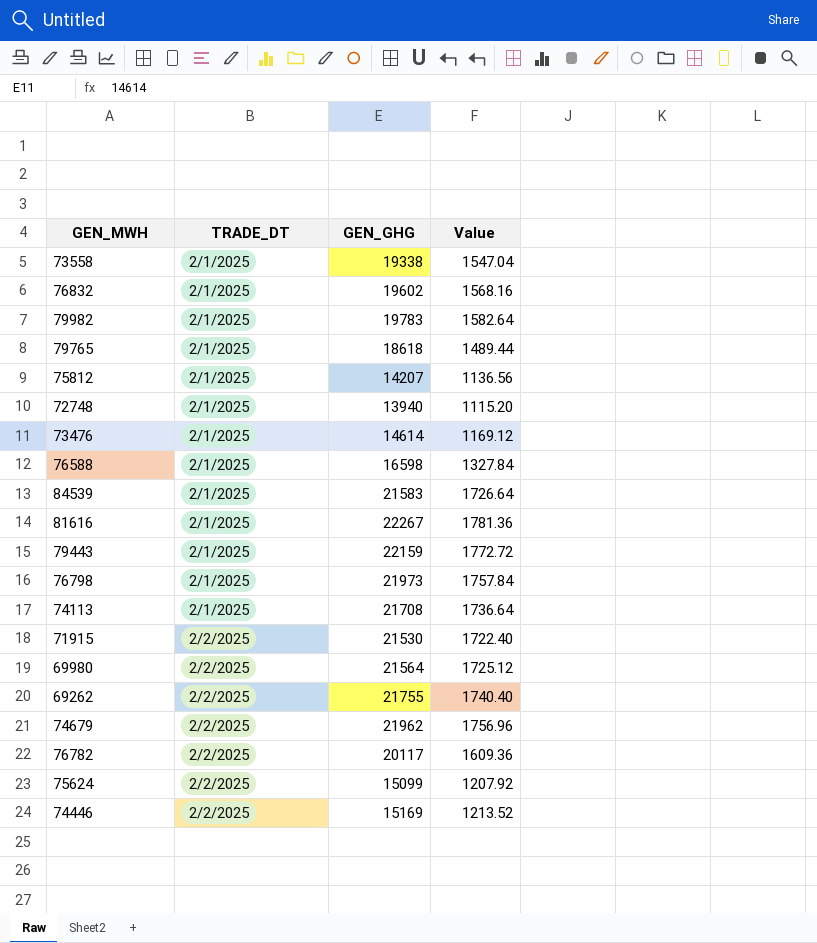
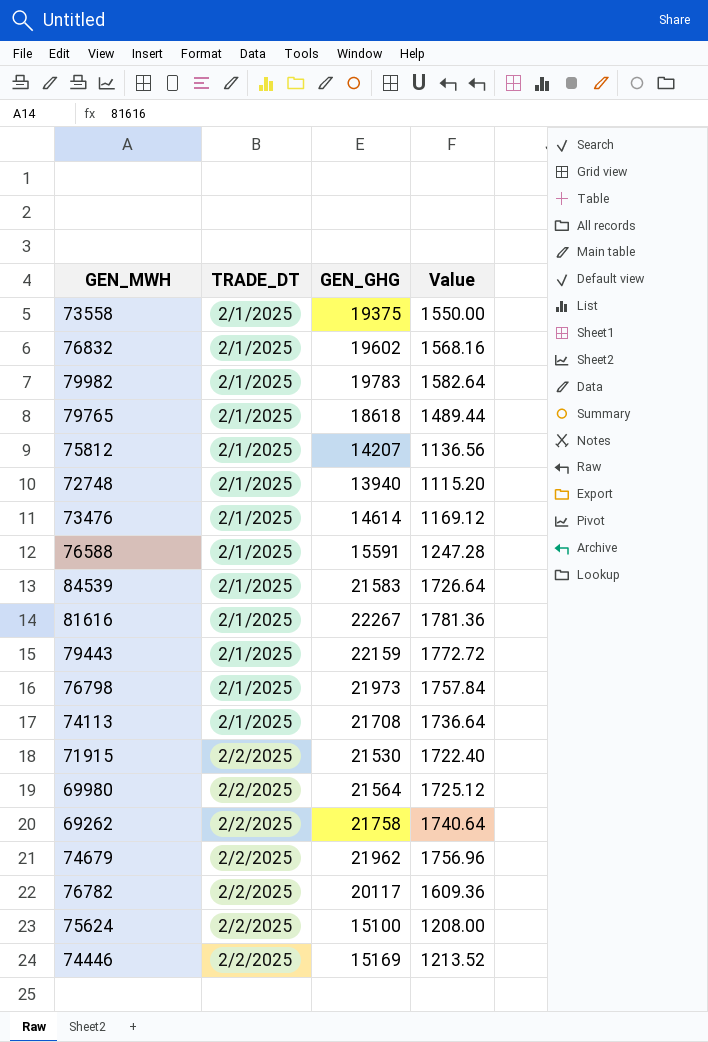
73558 | GEN_GHG: 19338 -> 19375
73558 | Value: 1547.04 -> 1550.00
76588 | GEN_GHG: 16598 -> 15591
76588 | Value: 1327.84 -> 1247.28
69262 | GEN_GHG: 21755 -> 21758
69262 | Value: 1740.40 -> 1740.64
75624 | GEN_GHG: 15099 -> 15100
75624 | Value: 1207.92 -> 1208.00

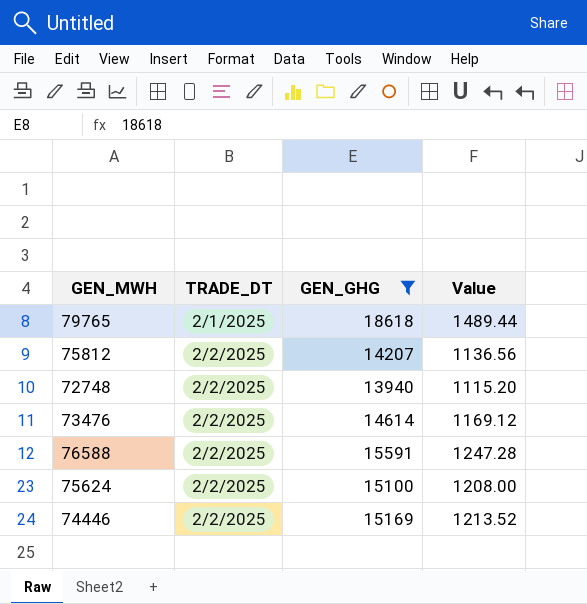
filter: none -> GEN_GHG <= 18618
75812 | TRADE_DT: 2/1/2025 -> 2/2/2025
72748 | TRADE_DT: 2/1/2025 -> 2/2/2025
73476 | TRADE_DT: 2/1/2025 -> 2/2/2025
76588 | TRADE_DT: 2/1/2025 -> 2/2/2025

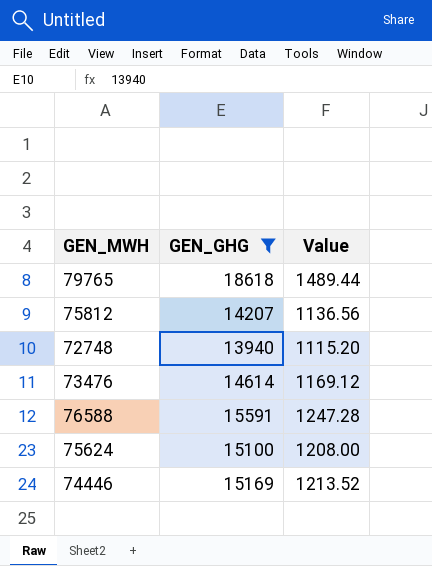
column TRADE_DT | position: 2 -> none

